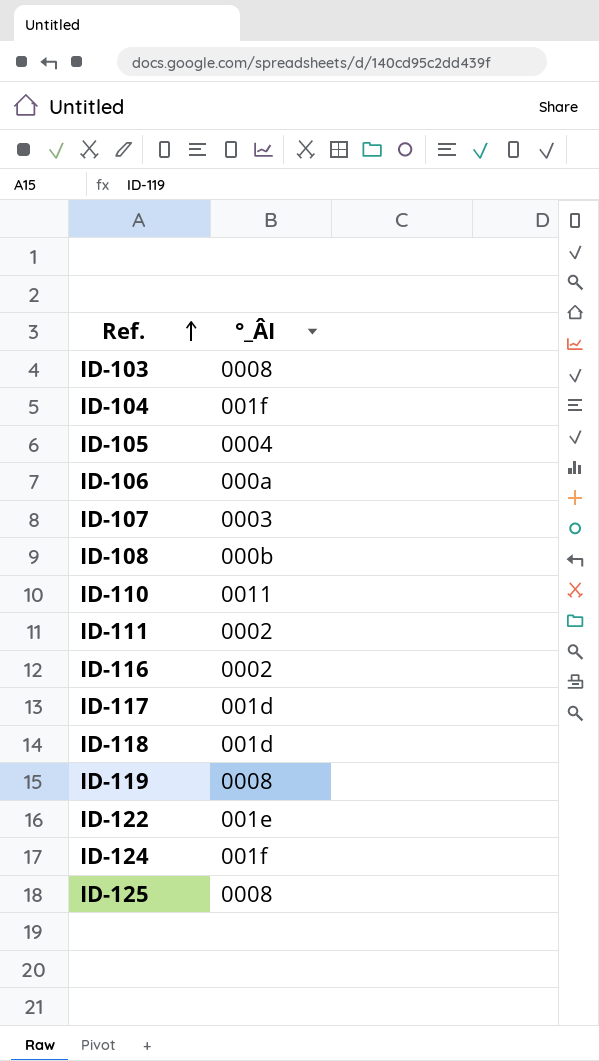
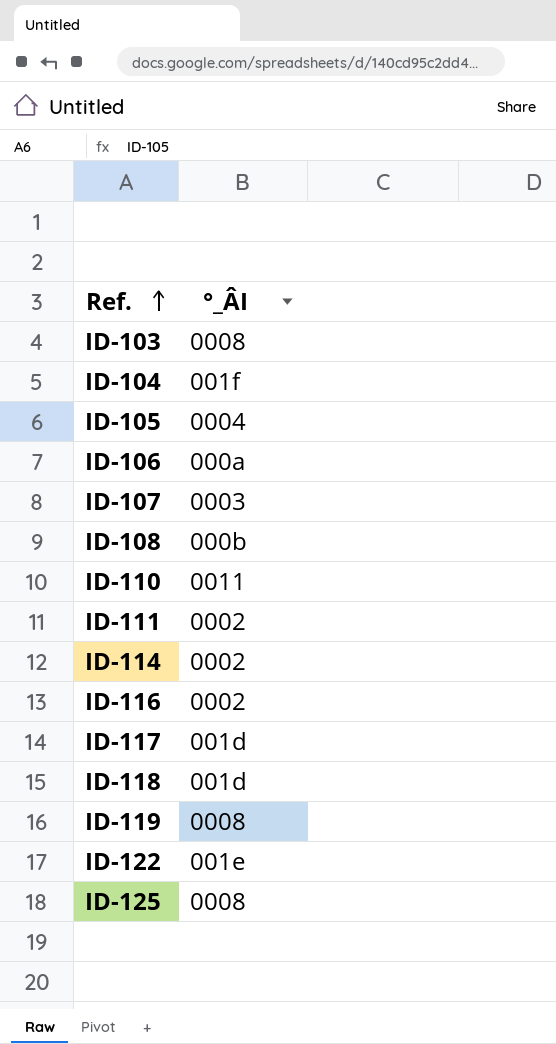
row ID-124: 001f -> none
row ID-114: none -> 0002

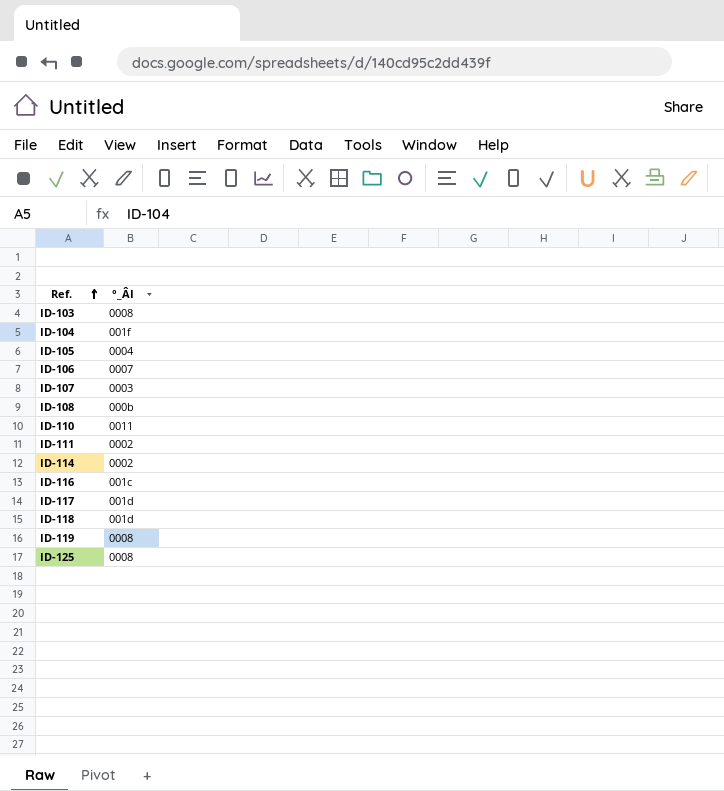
row ID-122: 001e -> none
ID-106 | °_ÂI: 000a -> 0007
ID-116 | °_ÂI: 0002 -> 001c

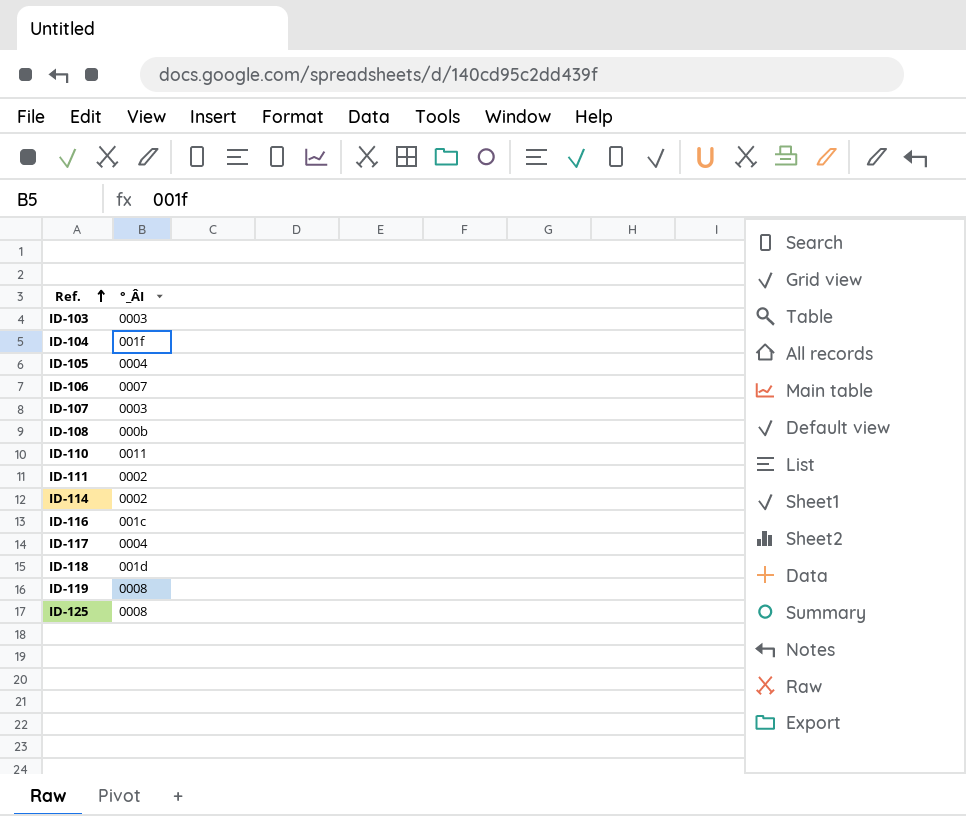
ID-103 | °_ÂI: 0008 -> 0003
ID-117 | °_ÂI: 001d -> 0004

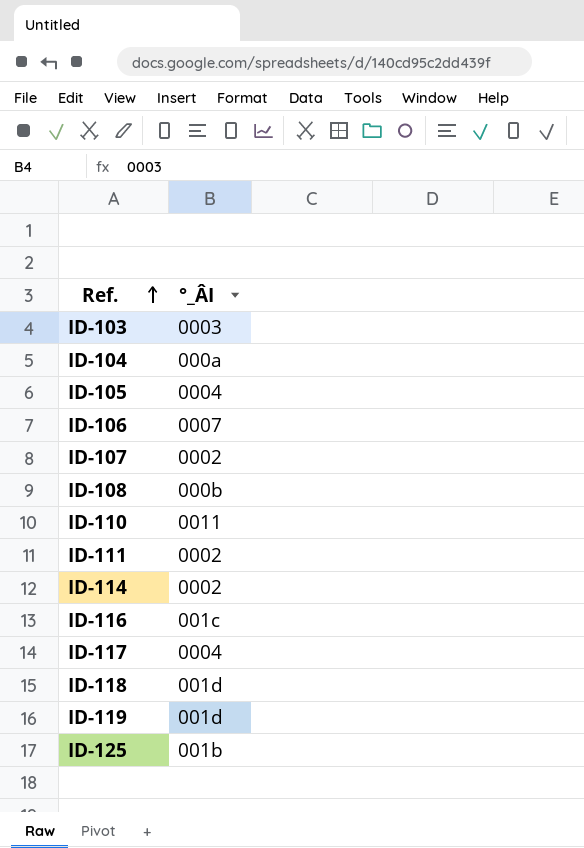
ID-104 | °_ÂI: 001f -> 000a
ID-107 | °_ÂI: 0003 -> 0002
ID-119 | °_ÂI: 0008 -> 001d
ID-125 | °_ÂI: 0008 -> 001b

